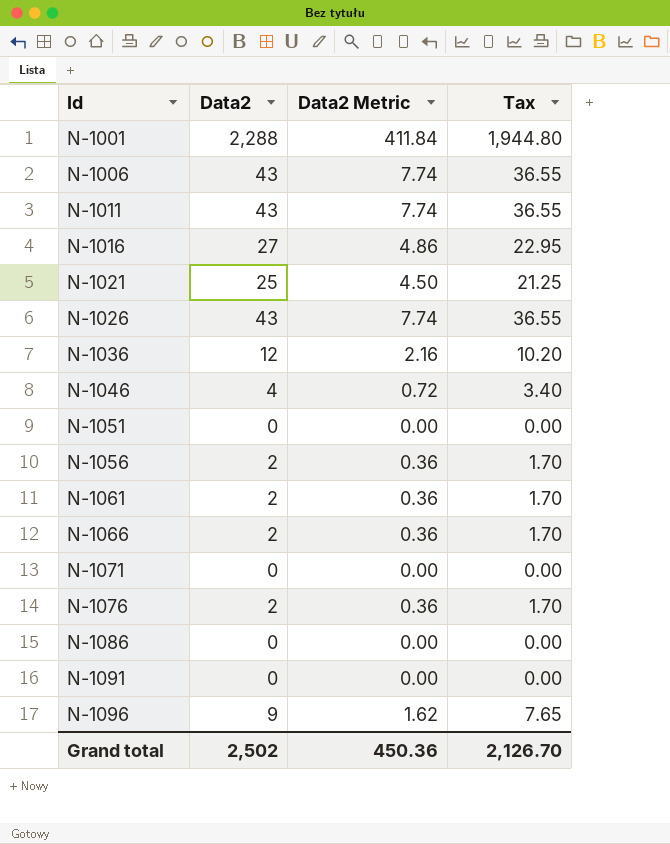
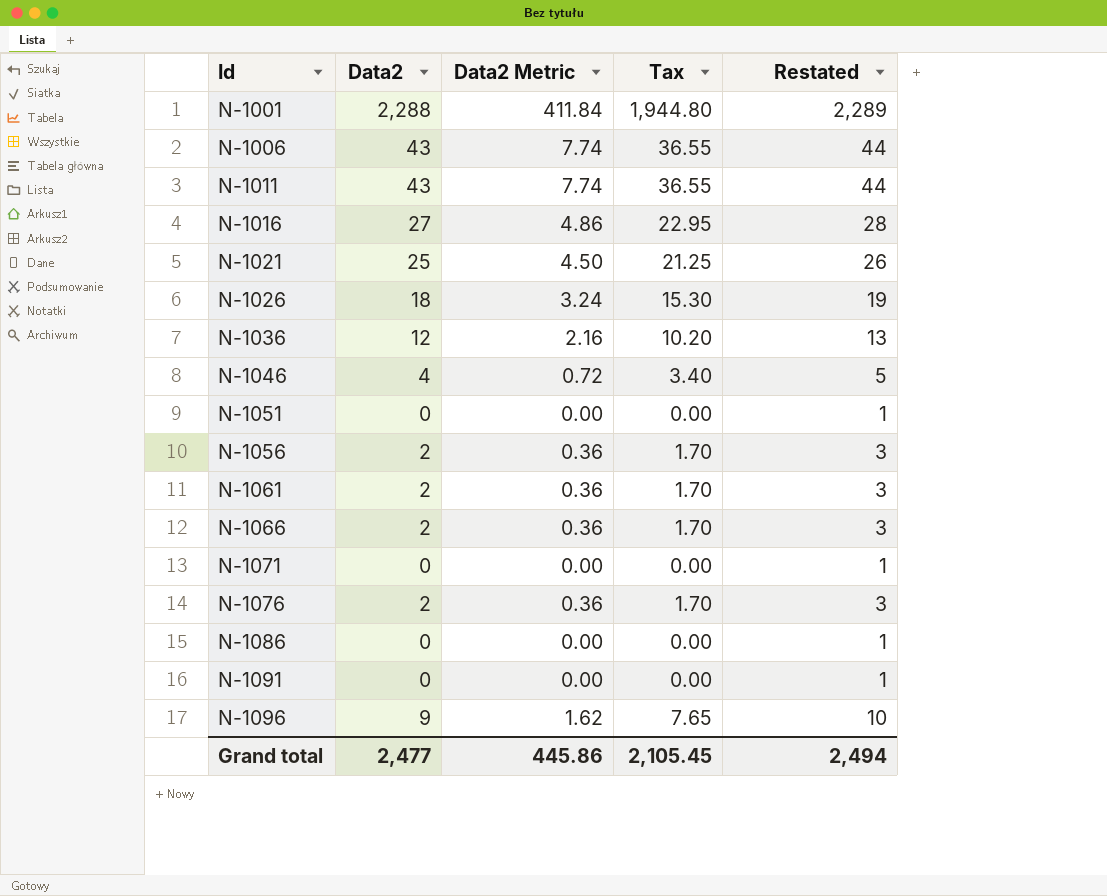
column Restated | formula: none -> [Data2] + 1
N-1026 | Data2: 43 -> 18
N-1026 | Data2 Metric: 7.74 -> 3.24
N-1026 | Tax: 36.55 -> 15.30
Grand total | Data2: 2,502 -> 2,477
Grand total | Data2 Metric: 450.36 -> 445.86
Grand total | Tax: 2,126.70 -> 2,105.45

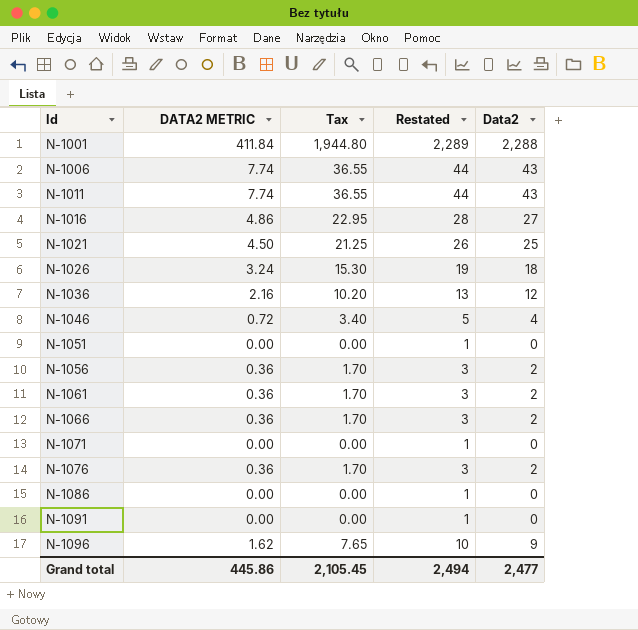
column name: Data2 Metric -> DATA2 METRIC
column Data2 | position: 2 -> 5

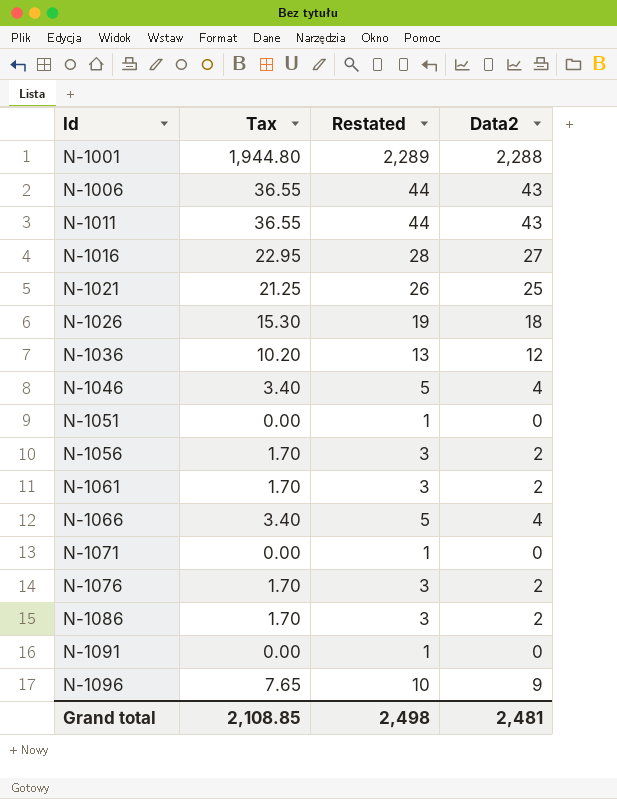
column DATA2 METRIC | formula: [Data2] * 0.18 -> none
N-1066 | Tax: 1.70 -> 3.40
N-1066 | Restated: 3 -> 5
N-1066 | Data2: 2 -> 4
N-1086 | Tax: 0.00 -> 1.70
N-1086 | Restated: 1 -> 3
N-1086 | Data2: 0 -> 2
Grand total | Tax: 2,105.45 -> 2,108.85
Grand total | Restated: 2,494 -> 2,498
Grand total | Data2: 2,477 -> 2,481

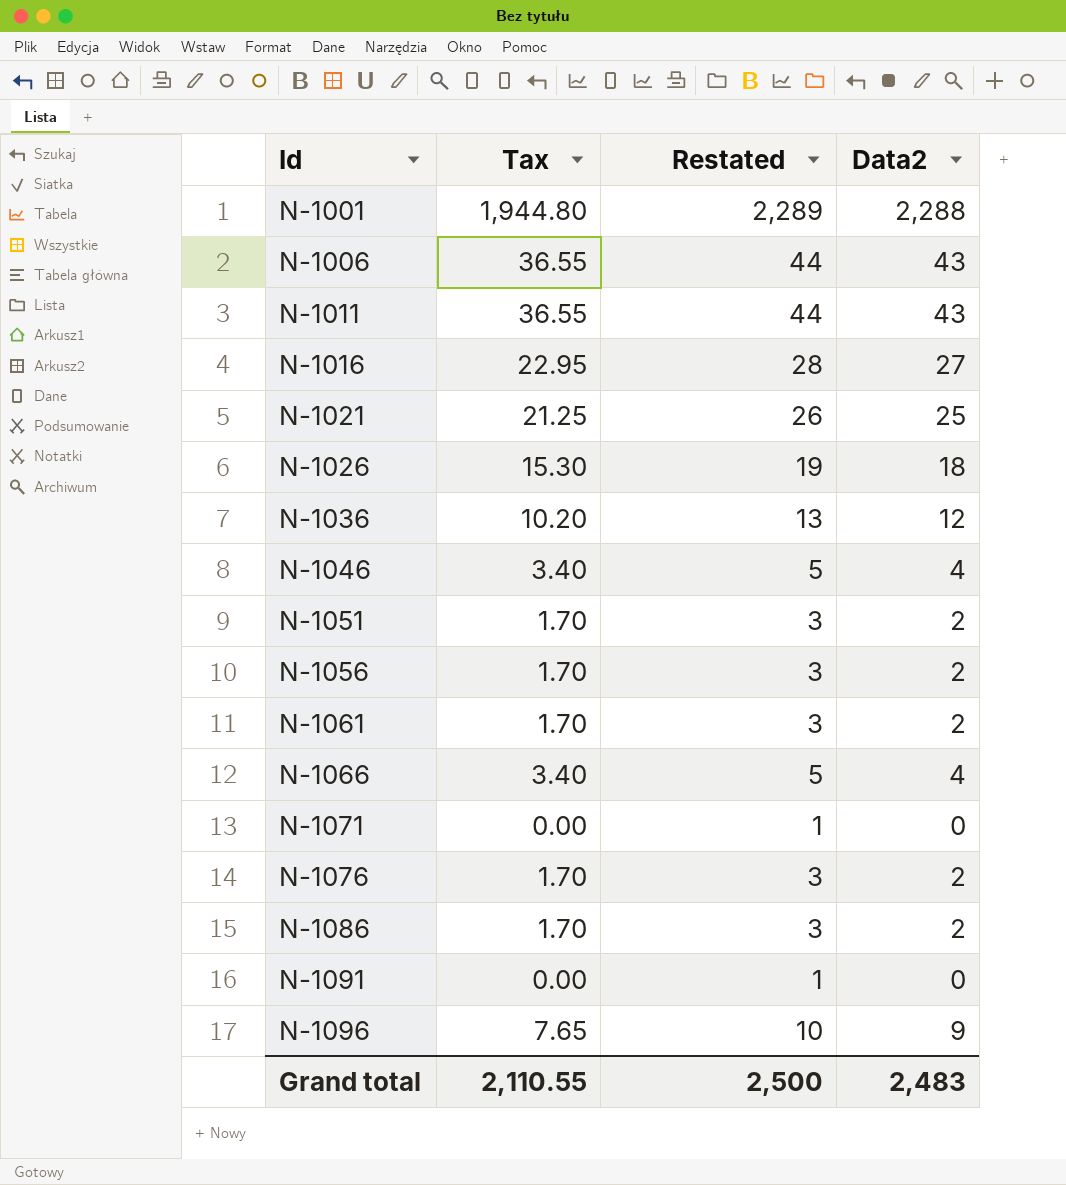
N-1051 | Tax: 0.00 -> 1.70
N-1051 | Restated: 1 -> 3
N-1051 | Data2: 0 -> 2
Grand total | Tax: 2,108.85 -> 2,110.55
Grand total | Restated: 2,498 -> 2,500
Grand total | Data2: 2,481 -> 2,483

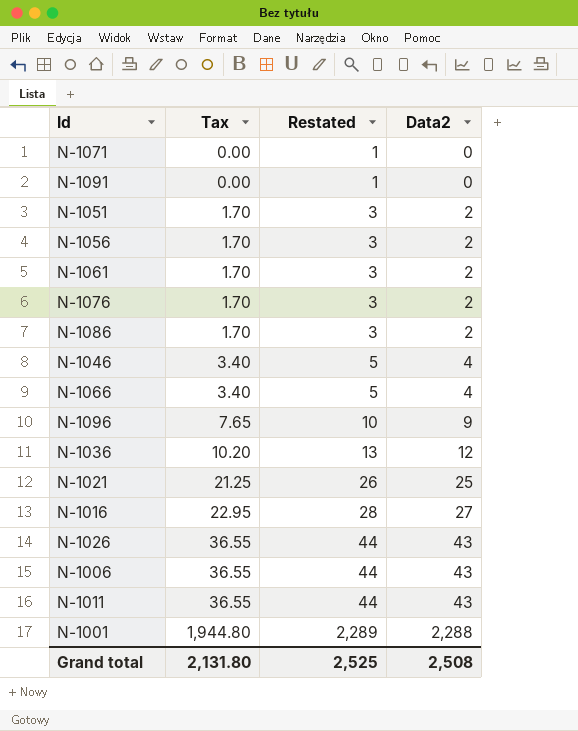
row order: Id ascending -> Tax ascending
N-1026 | Tax: 15.30 -> 36.55
N-1026 | Restated: 19 -> 44
N-1026 | Data2: 18 -> 43
Grand total | Tax: 2,110.55 -> 2,131.80
Grand total | Restated: 2,500 -> 2,525
Grand total | Data2: 2,483 -> 2,508

